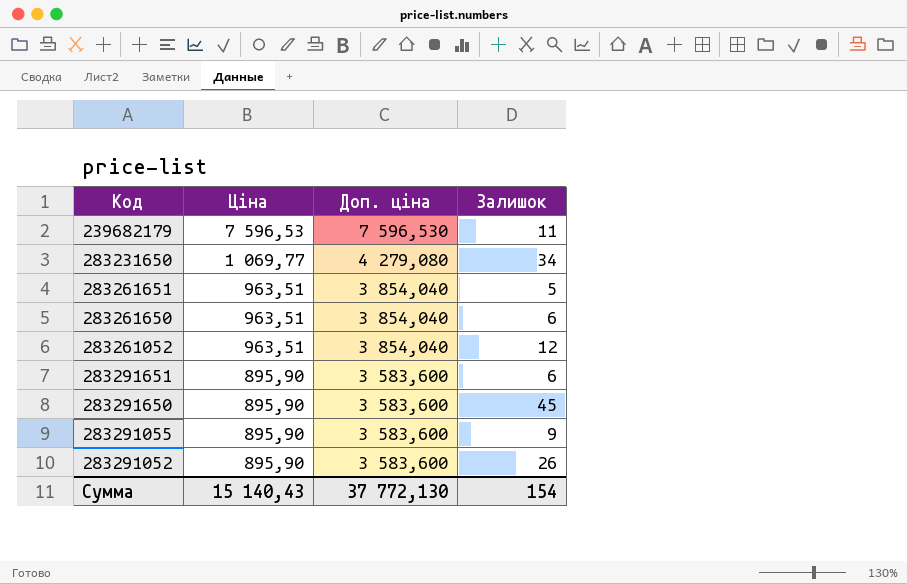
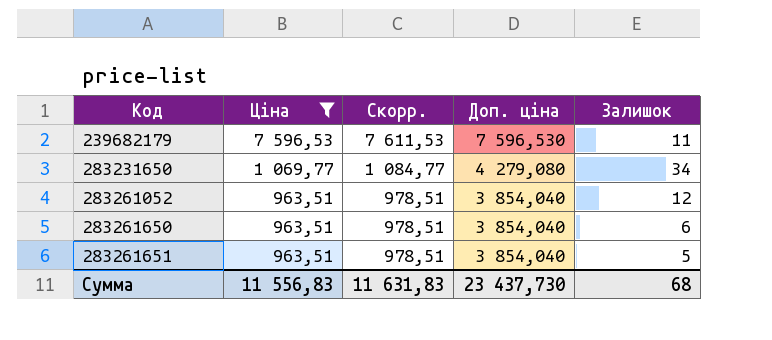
filter: none -> Ціна != 895,90
row order: Ціна descending -> Код ascending
column Скорр. | formula: none -> [Ціна] + 15
Сумма | Ціна: 15 140,43 -> 11 556,83
Сумма | Доп. ціна: 37 772,130 -> 23 437,730
Сумма | Залишок: 154 -> 68

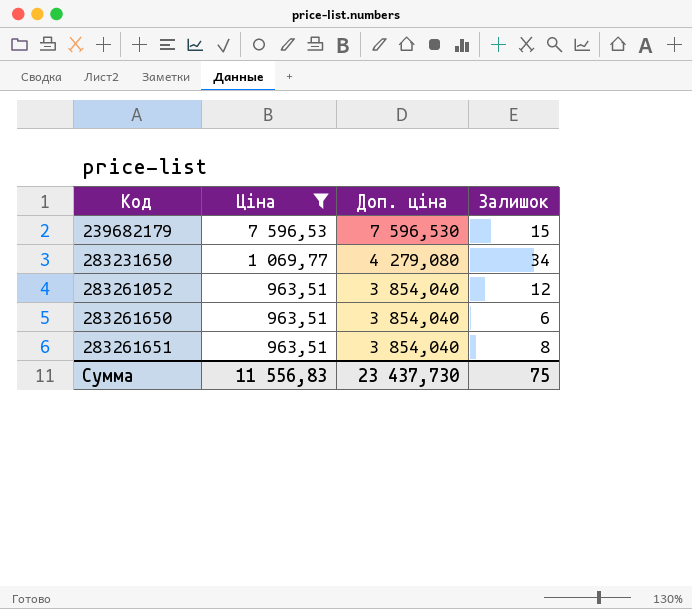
column Скорр. | formula: [Ціна] + 15 -> none
239682179 | Залишок: 11 -> 15
283261651 | Залишок: 5 -> 8
Сумма | Залишок: 68 -> 75

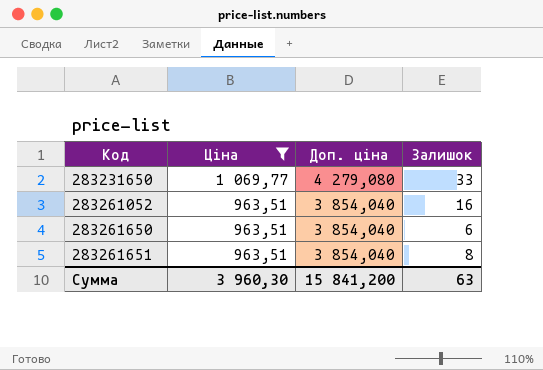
row 239682179: 7 596,53 | 7 596,530 | 15 -> none
283231650 | Залишок: 34 -> 33
283261052 | Залишок: 12 -> 16
Сумма | Ціна: 11 556,83 -> 3 960,30
Сумма | Доп. ціна: 23 437,730 -> 15 841,200
Сумма | Залишок: 75 -> 63

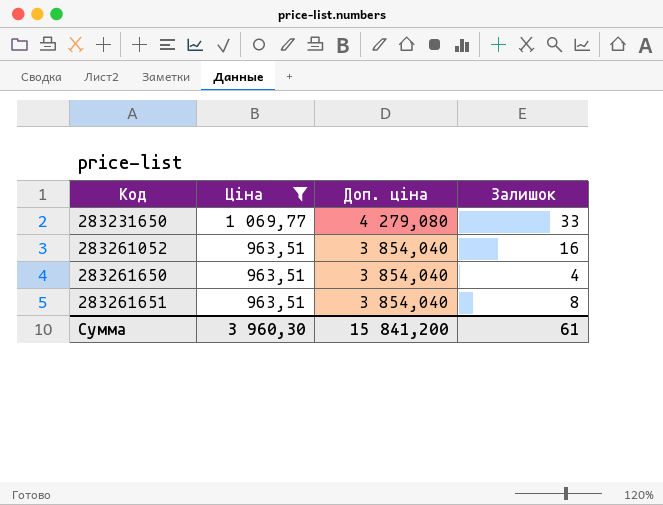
283261650 | Залишок: 6 -> 4
Сумма | Залишок: 63 -> 61

